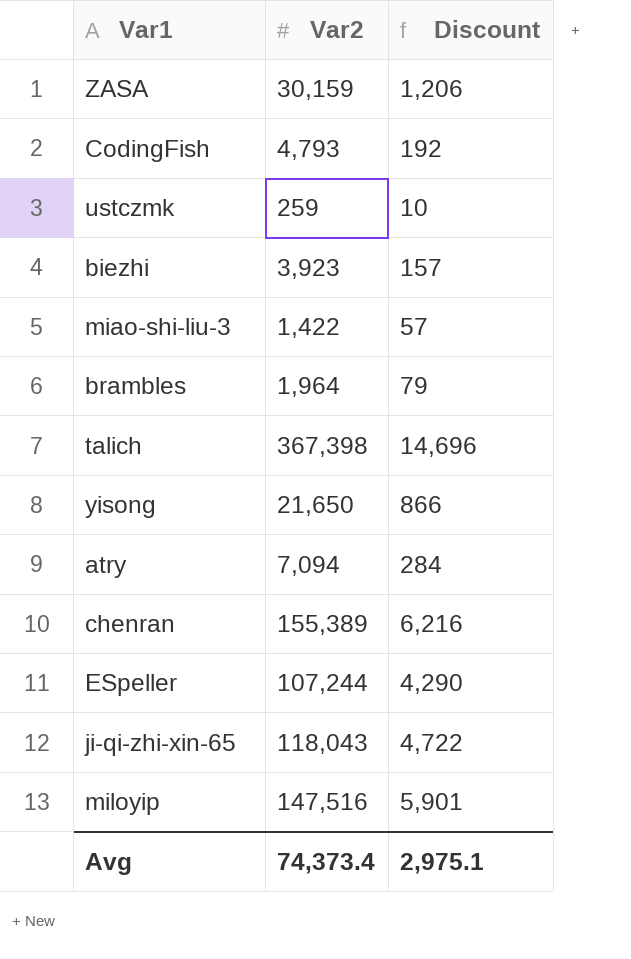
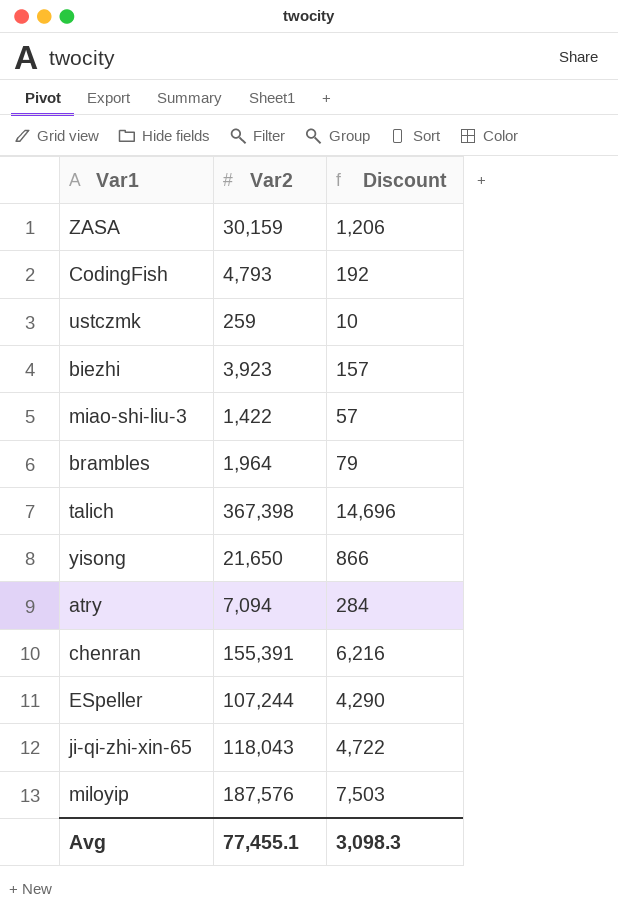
chenran | Var2: 155,389 -> 155,391
miloyip | Var2: 147,516 -> 187,576
miloyip | Discount: 5,901 -> 7,503
Avg | Var2: 74,373.4 -> 77,455.1
Avg | Discount: 2,975.1 -> 3,098.3

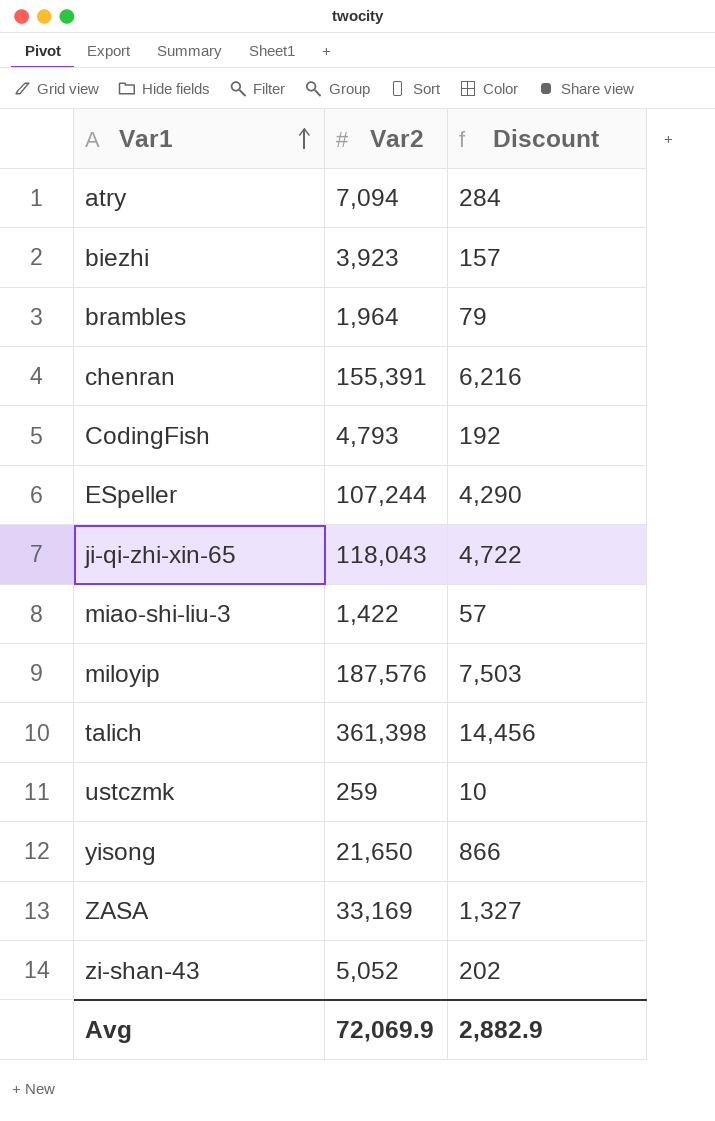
row order: none -> Var1 ascending
talich | Var2: 367,398 -> 361,398
talich | Discount: 14,696 -> 14,456
ZASA | Var2: 30,159 -> 33,169
ZASA | Discount: 1,206 -> 1,327
row zi-shan-43: none -> 5,052 | 202
Avg | Var2: 77,455.1 -> 72,069.9
Avg | Discount: 3,098.3 -> 2,882.9

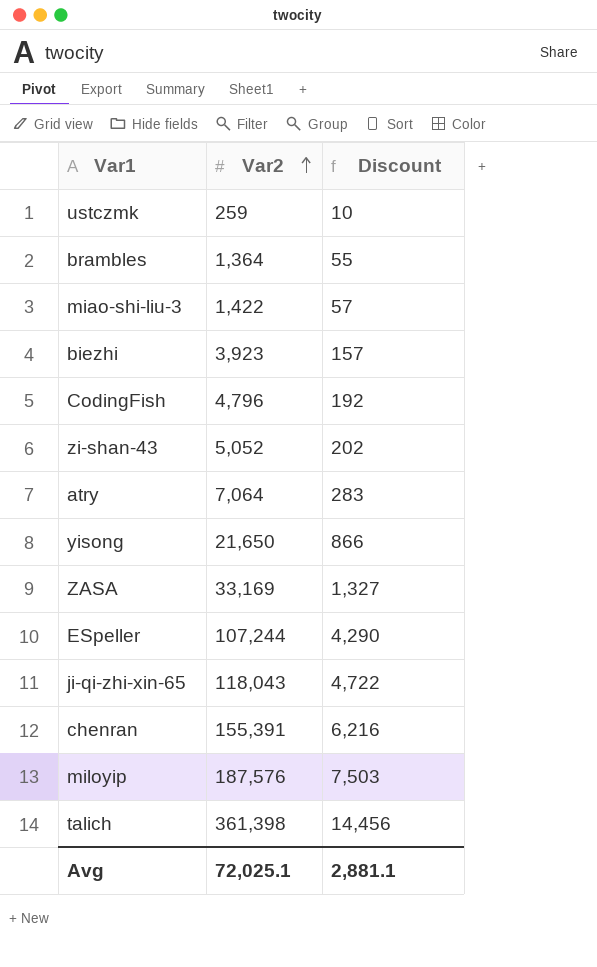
row order: Var1 ascending -> Var2 ascending
brambles | Var2: 1,964 -> 1,364
brambles | Discount: 79 -> 55
CodingFish | Var2: 4,793 -> 4,796
atry | Var2: 7,094 -> 7,064
atry | Discount: 284 -> 283
Avg | Var2: 72,069.9 -> 72,025.1
Avg | Discount: 2,882.9 -> 2,881.1

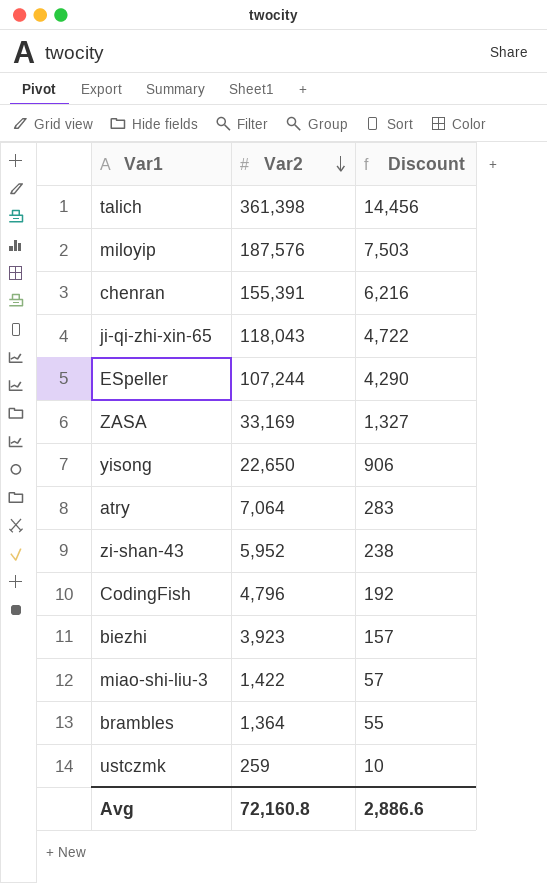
row order: Var2 ascending -> Var2 descending
yisong | Var2: 21,650 -> 22,650
yisong | Discount: 866 -> 906
zi-shan-43 | Var2: 5,052 -> 5,952
zi-shan-43 | Discount: 202 -> 238
Avg | Var2: 72,025.1 -> 72,160.8
Avg | Discount: 2,881.1 -> 2,886.6

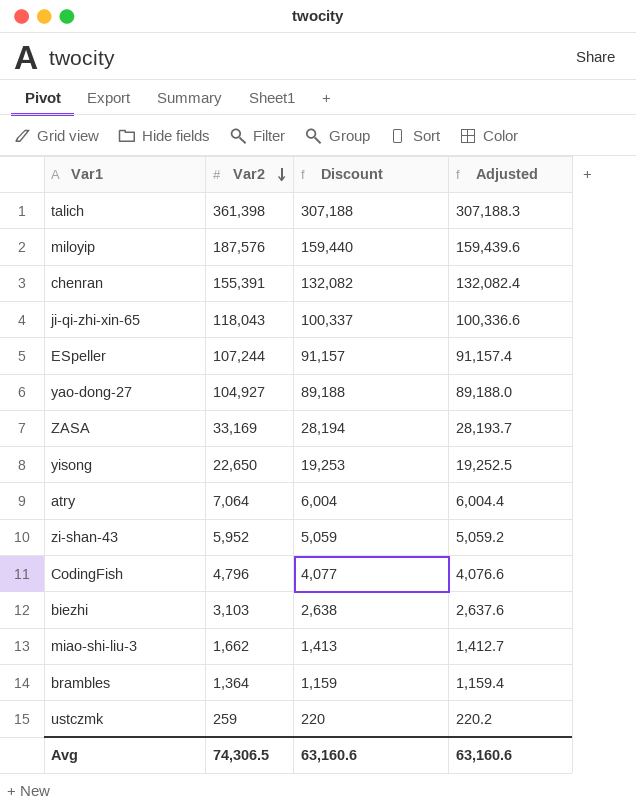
column Discount | formula: [Var2] * 0.04 -> [Var2] * 0.85
column Adjusted | formula: none -> [Var2] * 0.85
row yao-dong-27: none -> 104,927 | 89,188 | 89,188.0
biezhi | Var2: 3,923 -> 3,103
miao-shi-liu-3 | Var2: 1,422 -> 1,662
Avg | Var2: 72,160.8 -> 74,306.5
Avg | Discount: 2,886.6 -> 63,160.6

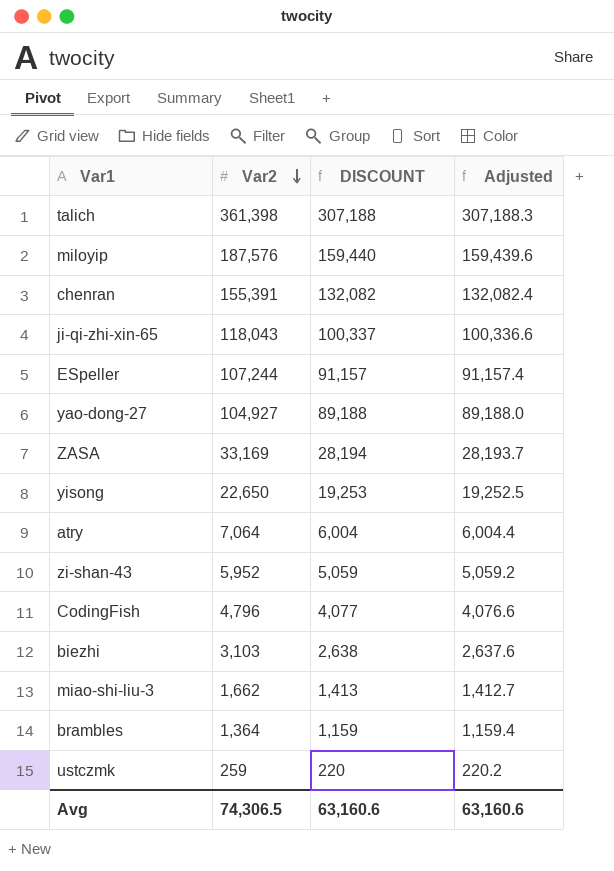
column name: Discount -> DISCOUNT

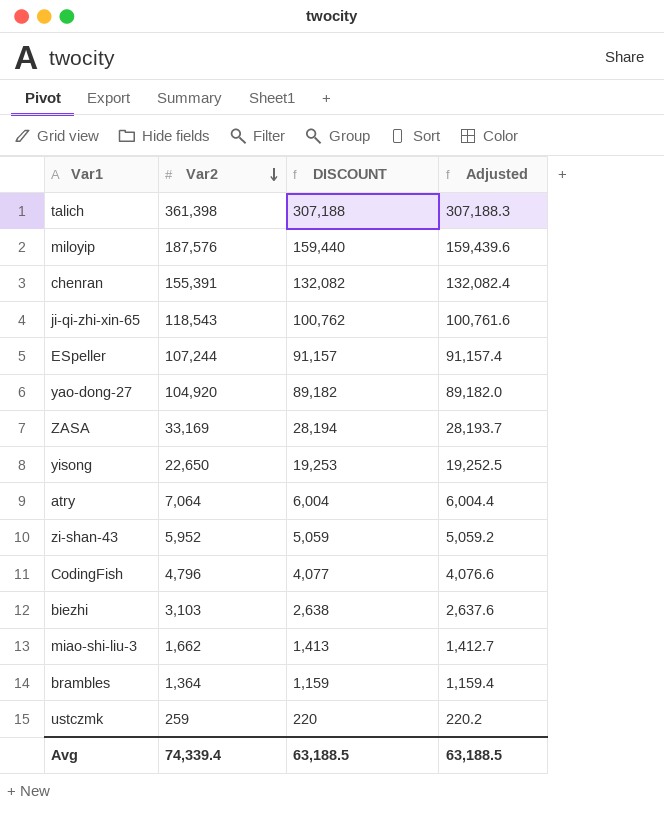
ji-qi-zhi-xin-65 | Var2: 118,043 -> 118,543
ji-qi-zhi-xin-65 | DISCOUNT: 100,337 -> 100,762
ji-qi-zhi-xin-65 | Adjusted: 100,336.6 -> 100,761.6
yao-dong-27 | Var2: 104,927 -> 104,920
yao-dong-27 | DISCOUNT: 89,188 -> 89,182
yao-dong-27 | Adjusted: 89,188.0 -> 89,182.0
Avg | Var2: 74,306.5 -> 74,339.4
Avg | DISCOUNT: 63,160.6 -> 63,188.5
Avg | Adjusted: 63,160.6 -> 63,188.5

